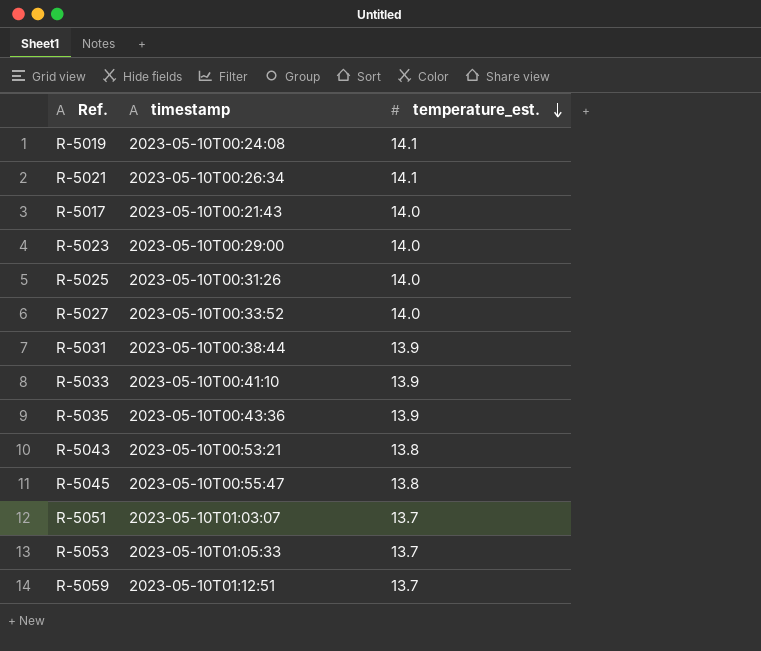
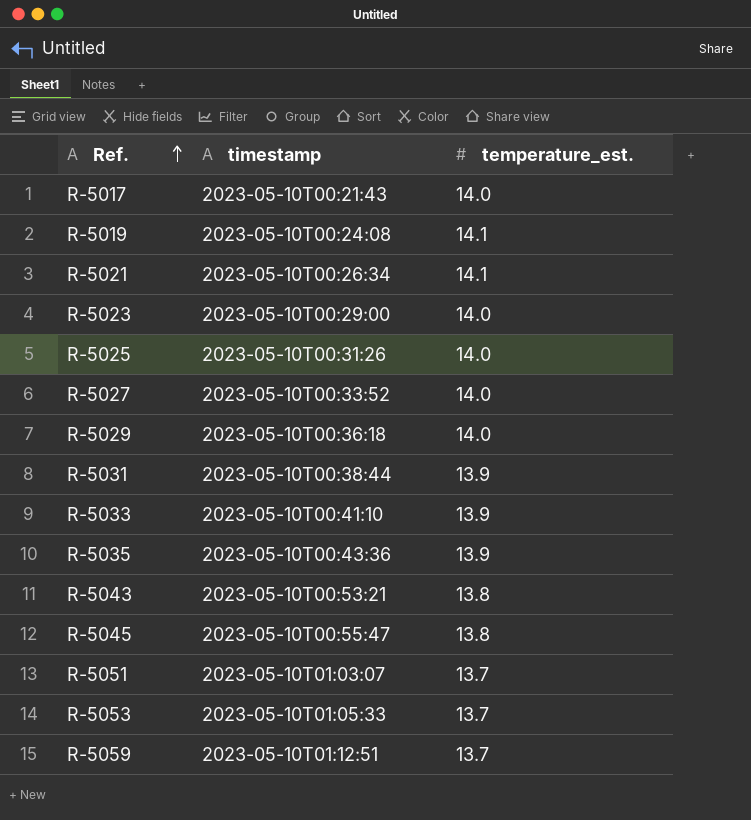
row order: temperature_est. descending -> Ref. ascending
row R-5029: none -> 2023-05-10T00:36:18 | 14.0

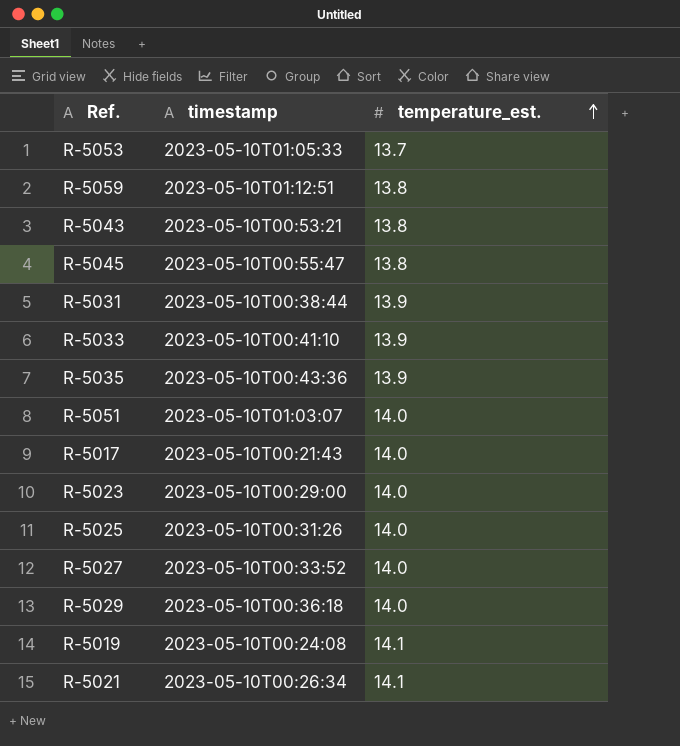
row order: Ref. ascending -> temperature_est. ascending
R-5059 | temperature_est.: 13.7 -> 13.8
R-5051 | temperature_est.: 13.7 -> 14.0

